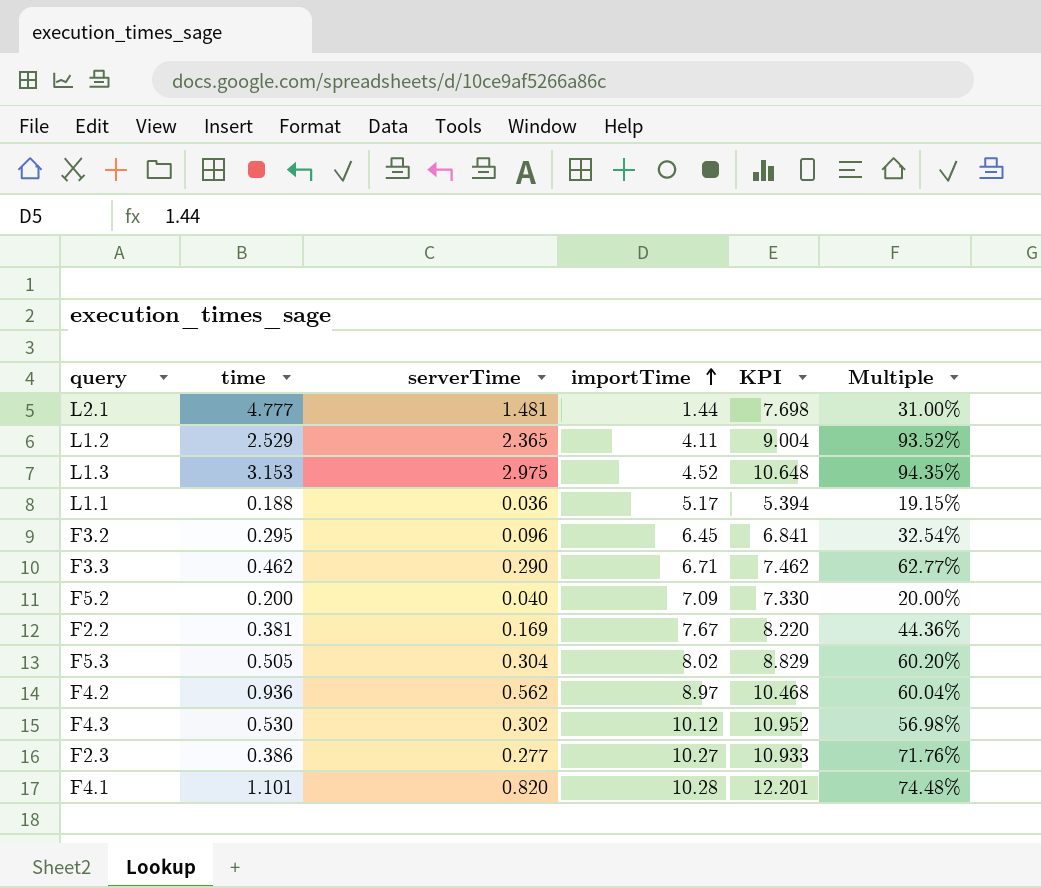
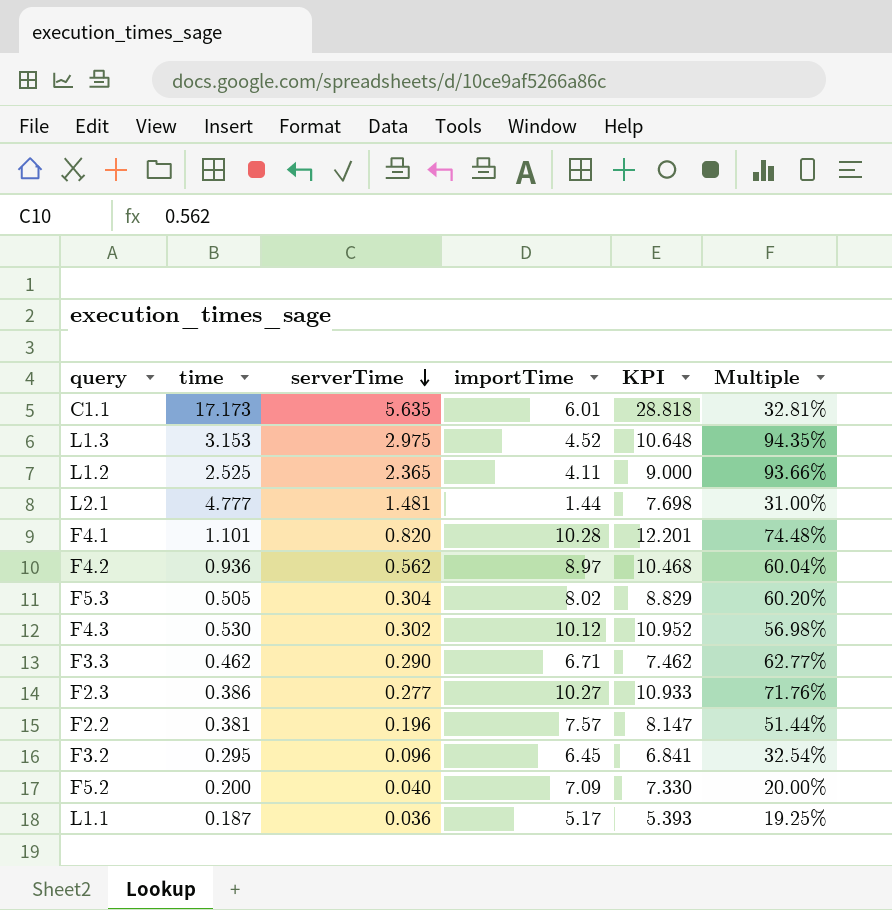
row order: importTime ascending -> serverTime descending
row C1.1: none -> 17.173 | 5.635 | 6.01 | 28.818 | 32.81%
L1.2 | time: 2.529 -> 2.525
L1.2 | KPI: 9.004 -> 9.000
L1.2 | Multiple: 93.52% -> 93.66%
F2.2 | serverTime: 0.169 -> 0.196
F2.2 | importTime: 7.67 -> 7.57
F2.2 | KPI: 8.220 -> 8.147
F2.2 | Multiple: 44.36% -> 51.44%
L1.1 | time: 0.188 -> 0.187
L1.1 | KPI: 5.394 -> 5.393
L1.1 | Multiple: 19.15% -> 19.25%

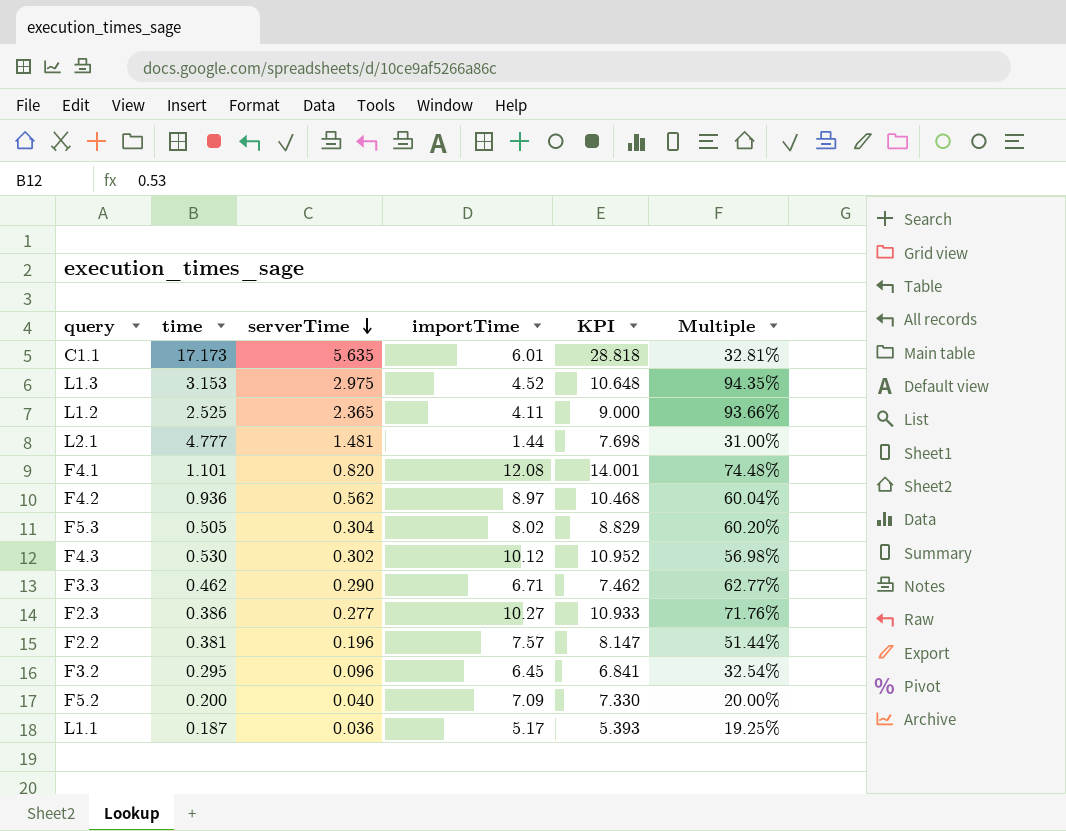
F4.1 | importTime: 10.28 -> 12.08
F4.1 | KPI: 12.201 -> 14.001

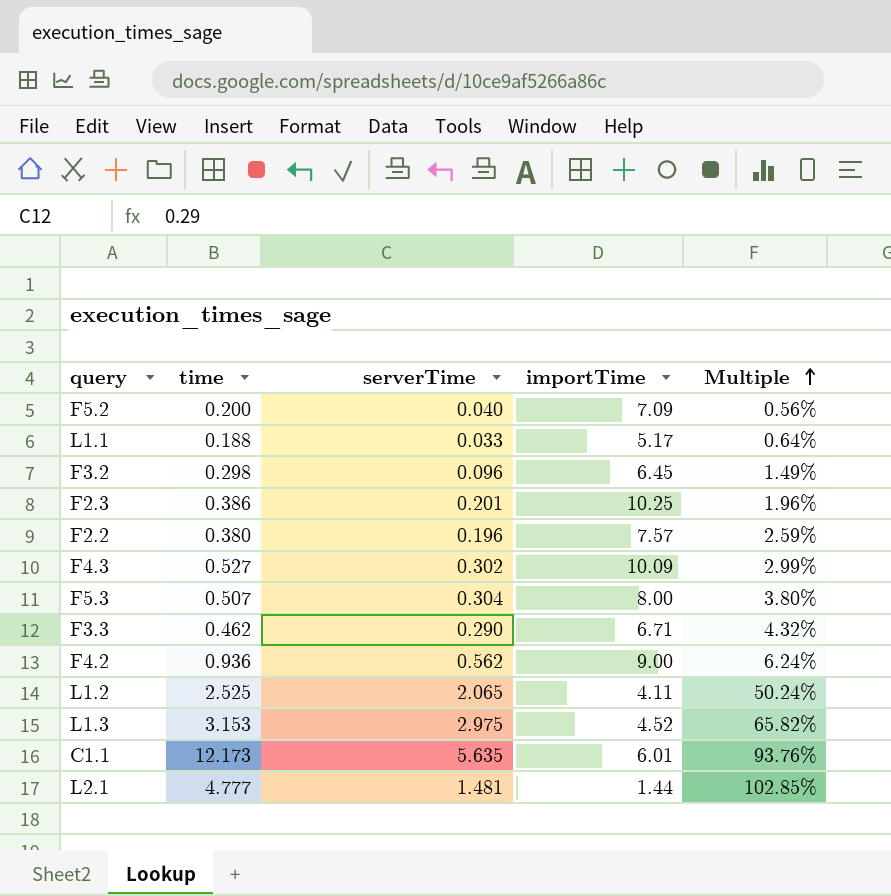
row order: serverTime descending -> Multiple ascending
column KPI | formula: [time] + [serverTime] + [importTime] -> none
column Multiple | formula: [serverTime] / [time] -> [serverTime] / [importTime]
row F4.1: 1.101 | 0.820 | 12.08 | 14.001 | 74.48% -> none
L1.1 | time: 0.187 -> 0.188
L1.1 | serverTime: 0.036 -> 0.033
F3.2 | time: 0.295 -> 0.298
F2.3 | serverTime: 0.277 -> 0.201
F2.3 | importTime: 10.27 -> 10.25
F2.2 | time: 0.381 -> 0.380
F4.3 | time: 0.530 -> 0.527
F4.3 | importTime: 10.12 -> 10.09
F5.3 | time: 0.505 -> 0.507
F5.3 | importTime: 8.02 -> 8.00
F4.2 | importTime: 8.97 -> 9.00
L1.2 | serverTime: 2.365 -> 2.065
C1.1 | time: 17.173 -> 12.173

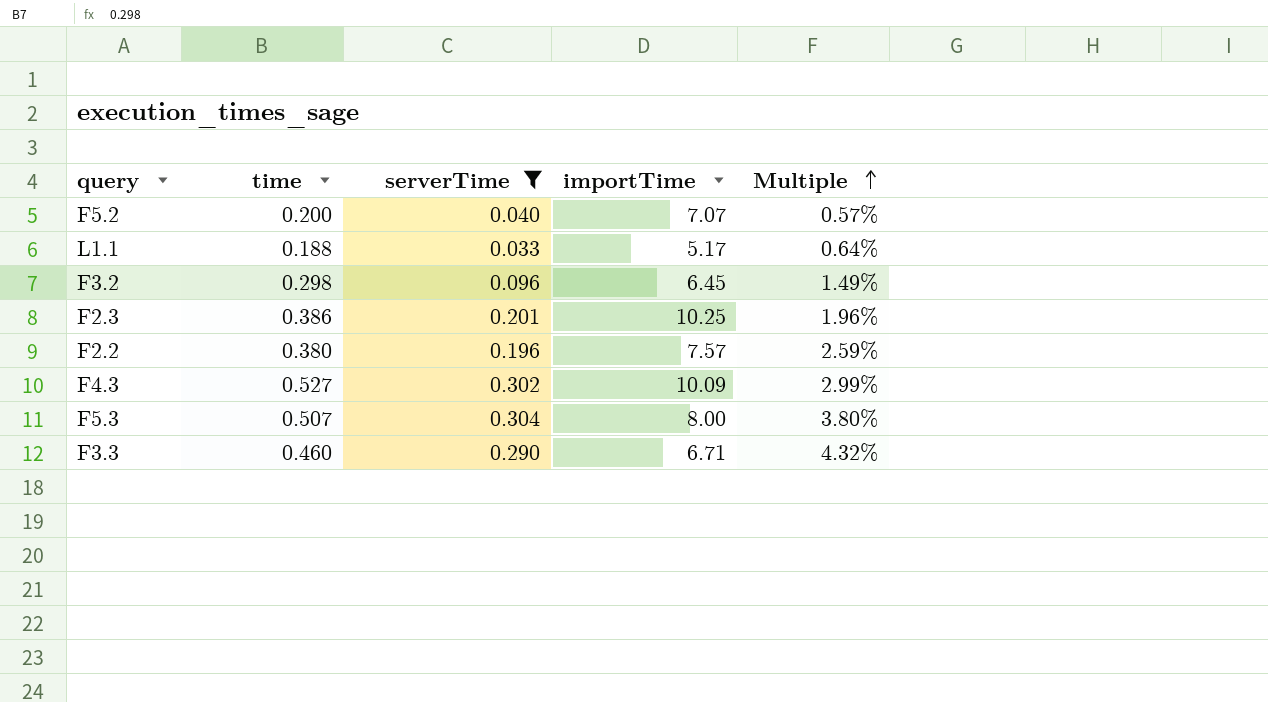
filter: none -> serverTime <= 0.304
F5.2 | importTime: 7.09 -> 7.07
F5.2 | Multiple: 0.56% -> 0.57%
F3.3 | time: 0.462 -> 0.460

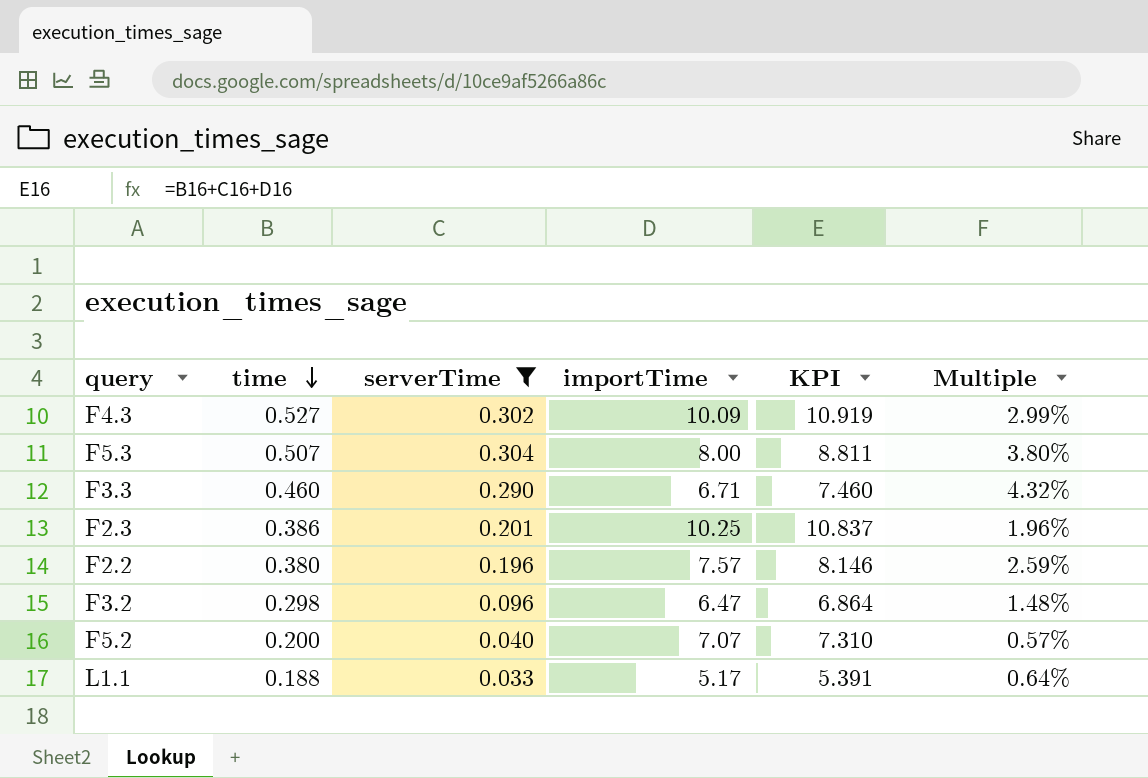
row order: Multiple ascending -> time descending
column KPI | formula: none -> [time] + [serverTime] + [importTime]
F3.2 | importTime: 6.45 -> 6.47
F3.2 | Multiple: 1.49% -> 1.48%

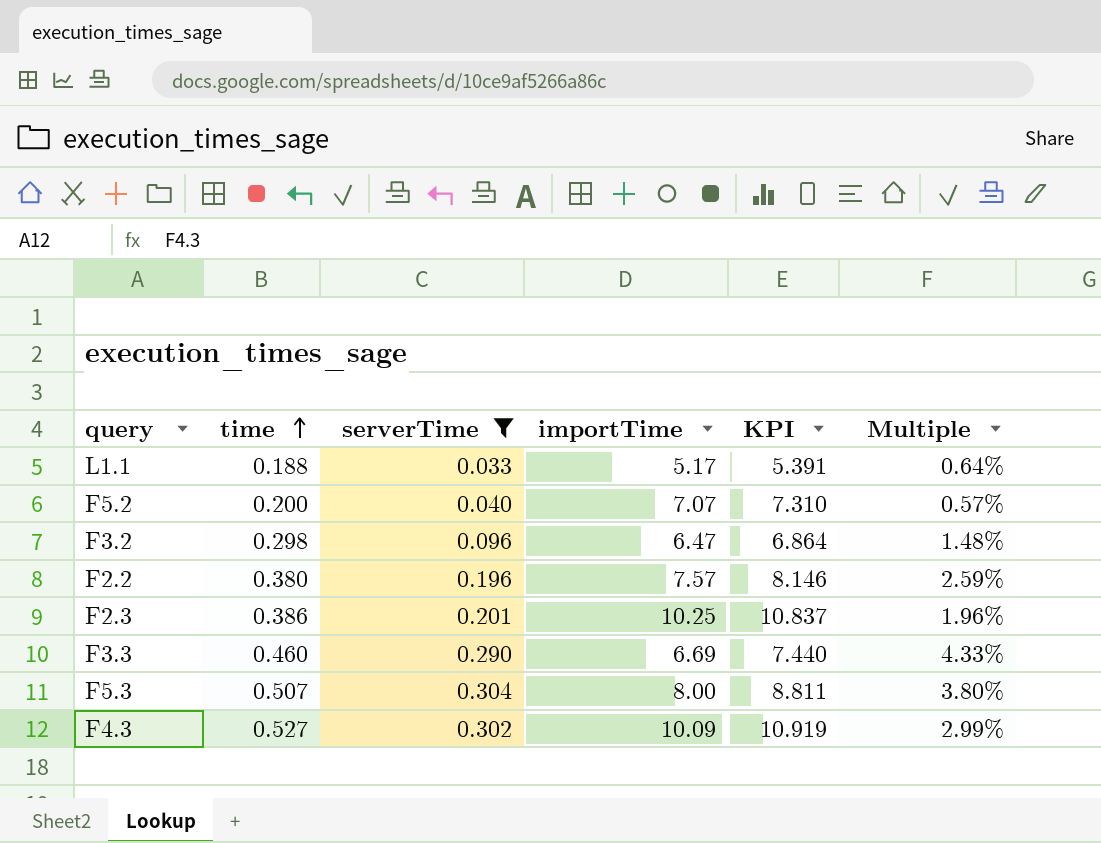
row order: time descending -> time ascending
F3.3 | importTime: 6.71 -> 6.69
F3.3 | KPI: 7.460 -> 7.440
F3.3 | Multiple: 4.32% -> 4.33%

